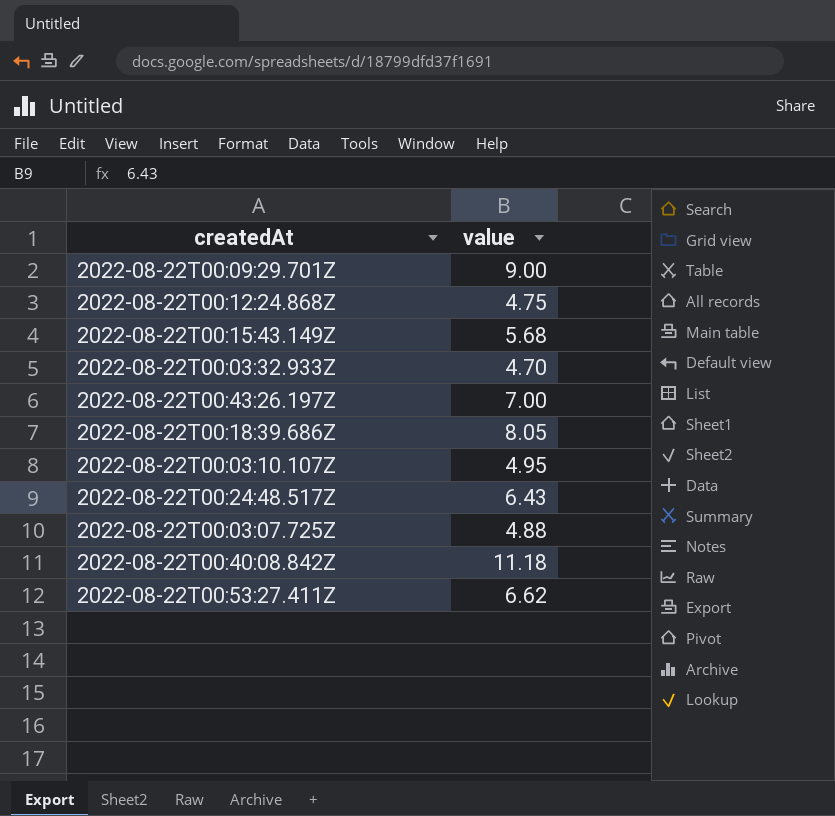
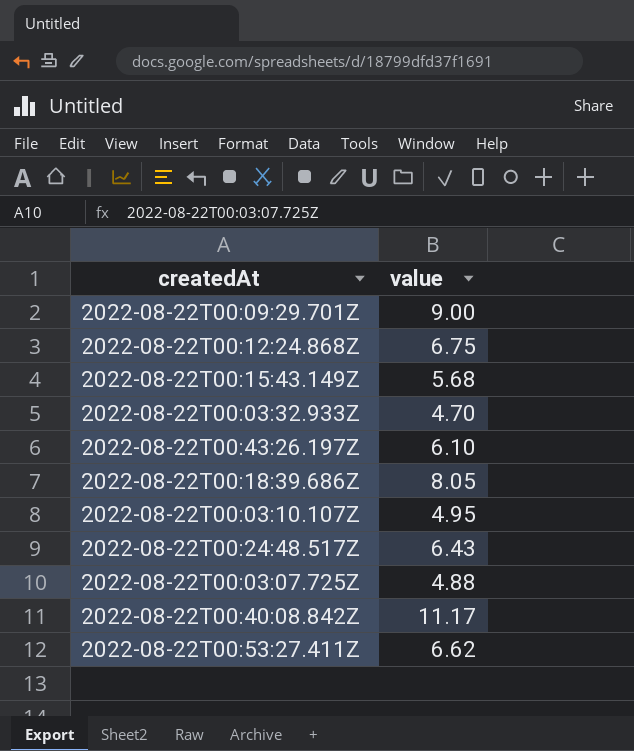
2022-08-22T00:12:24.868Z | value: 4.75 -> 6.75
2022-08-22T00:43:26.197Z | value: 7.00 -> 6.10
2022-08-22T00:40:08.842Z | value: 11.18 -> 11.17

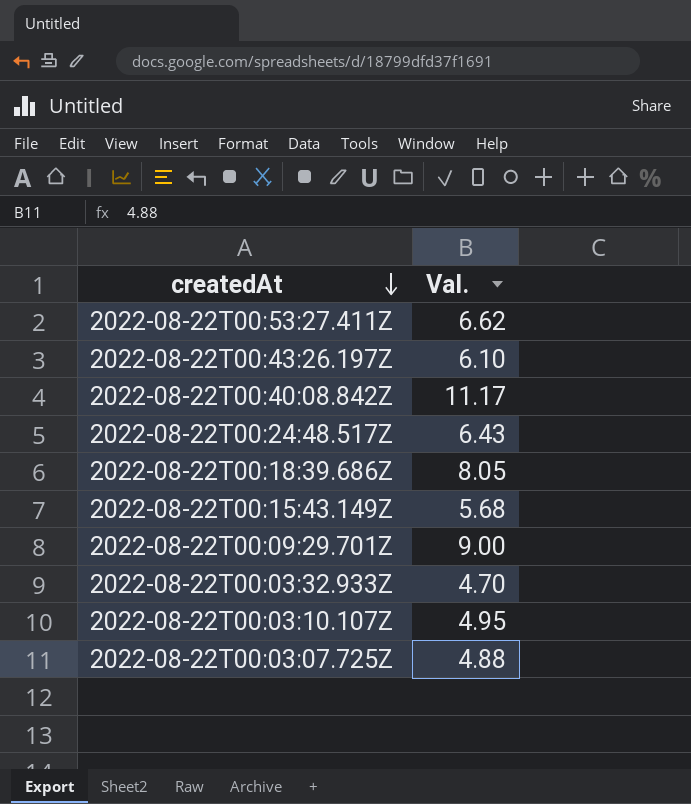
row order: none -> createdAt descending
column name: value -> Val.
row 2022-08-22T00:12:24.868Z: 6.75 -> none

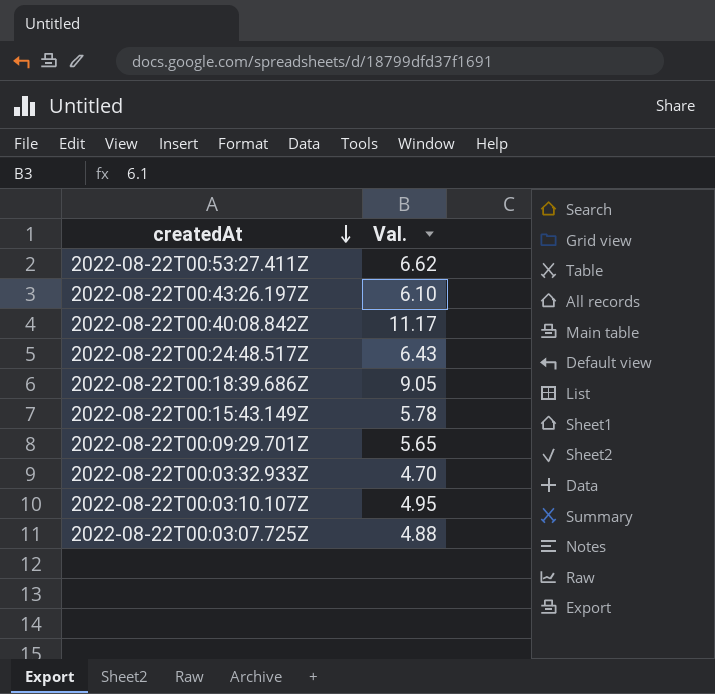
2022-08-22T00:18:39.686Z | Val.: 8.05 -> 9.05
2022-08-22T00:15:43.149Z | Val.: 5.68 -> 5.78
2022-08-22T00:09:29.701Z | Val.: 9.00 -> 5.65

